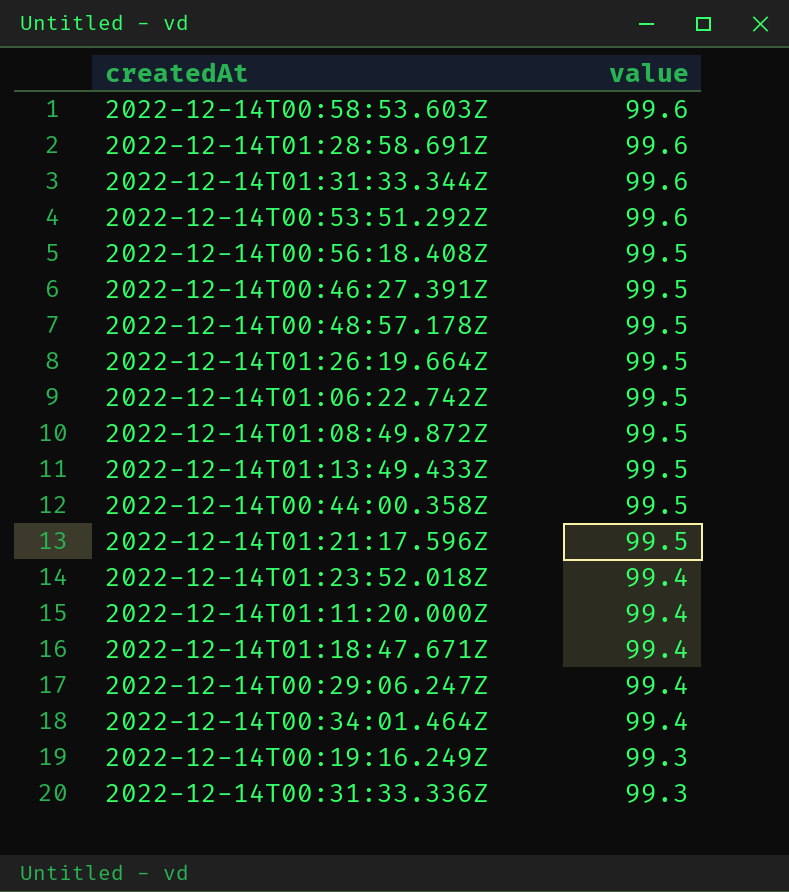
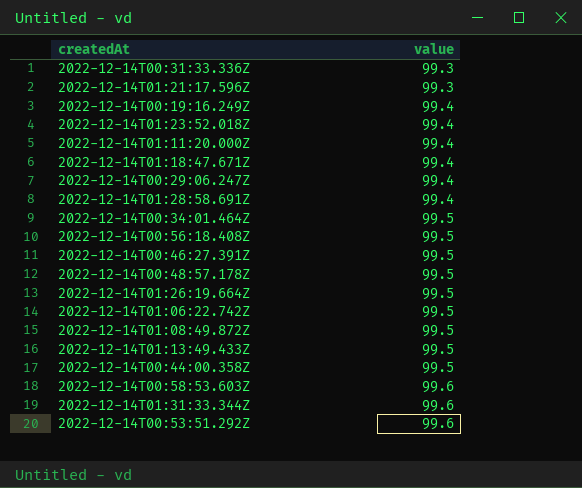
row order: value descending -> value ascending
2022-12-14T01:21:17.596Z | value: 99.5 -> 99.3
2022-12-14T00:19:16.249Z | value: 99.3 -> 99.4
2022-12-14T01:28:58.691Z | value: 99.6 -> 99.4
2022-12-14T00:34:01.464Z | value: 99.4 -> 99.5

